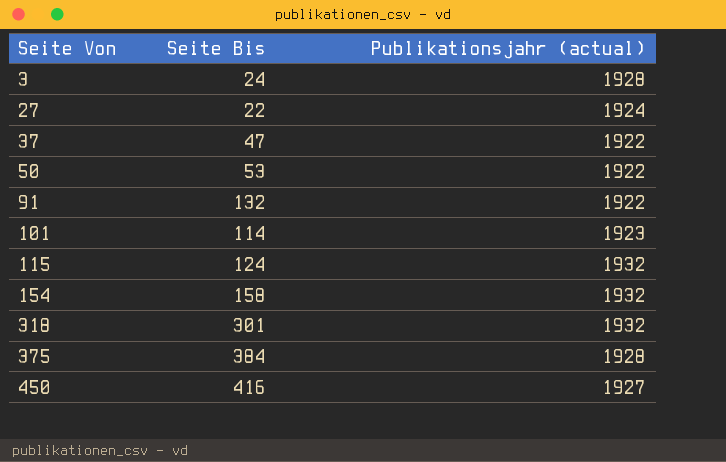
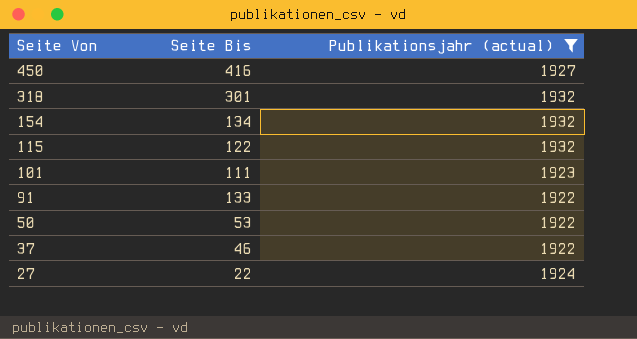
filter: none -> Publikationsjahr (actual) != 1928
row order: Seite Von ascending -> Seite Von descending
154 | Seite Bis: 158 -> 134
115 | Seite Bis: 124 -> 122
101 | Seite Bis: 114 -> 111
91 | Seite Bis: 132 -> 133
37 | Seite Bis: 47 -> 46

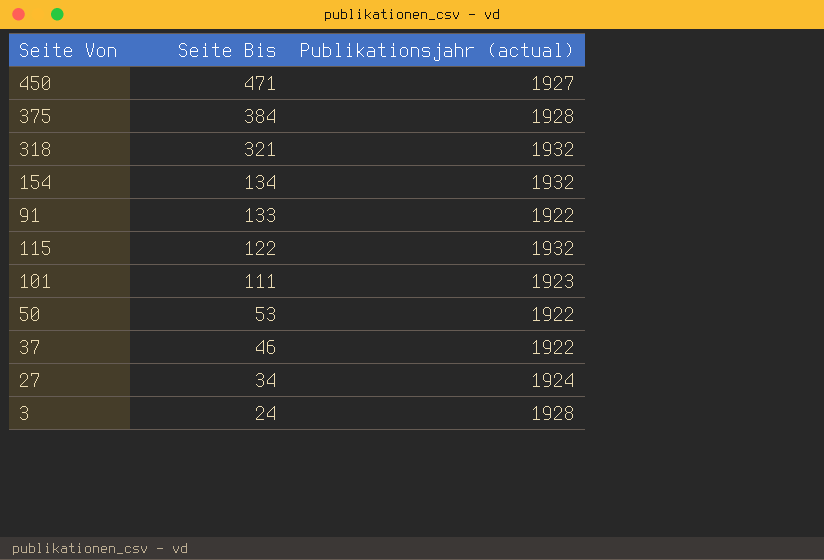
filter: Publikationsjahr (actual) != 1928 -> none
row order: Seite Von descending -> Seite Bis descending
450 | Seite Bis: 416 -> 471
318 | Seite Bis: 301 -> 321
27 | Seite Bis: 22 -> 34

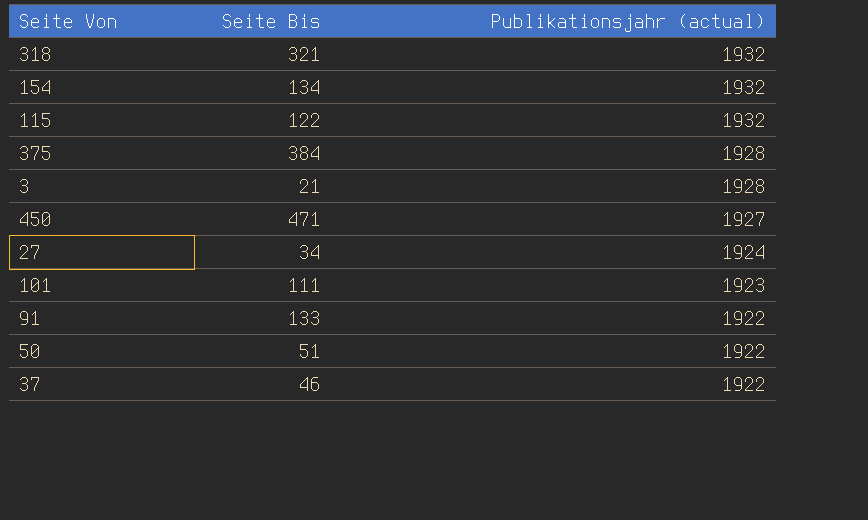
row order: Seite Bis descending -> Publikationsjahr (actual) descending
3 | Seite Bis: 24 -> 21
50 | Seite Bis: 53 -> 51

